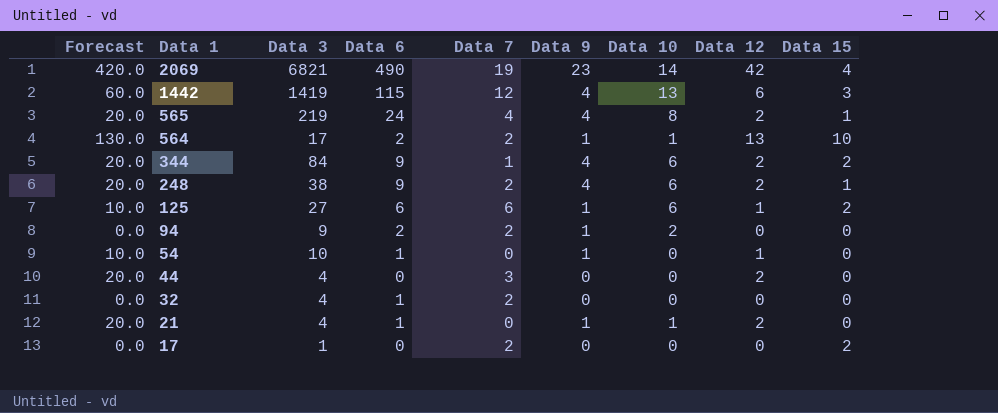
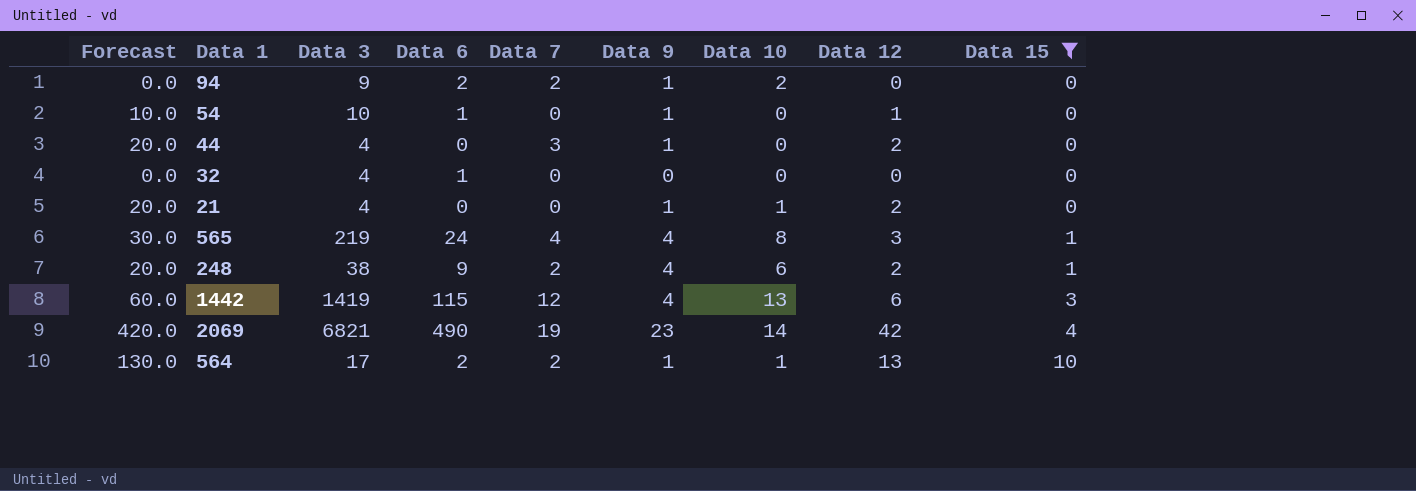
filter: none -> Data 15 != 2
row order: Data 1 descending -> Data 15 ascending
44 | Data 9: 0 -> 1
32 | Data 7: 2 -> 0
21 | Data 6: 1 -> 0
565 | Forecast: 20.0 -> 30.0
565 | Data 12: 2 -> 3

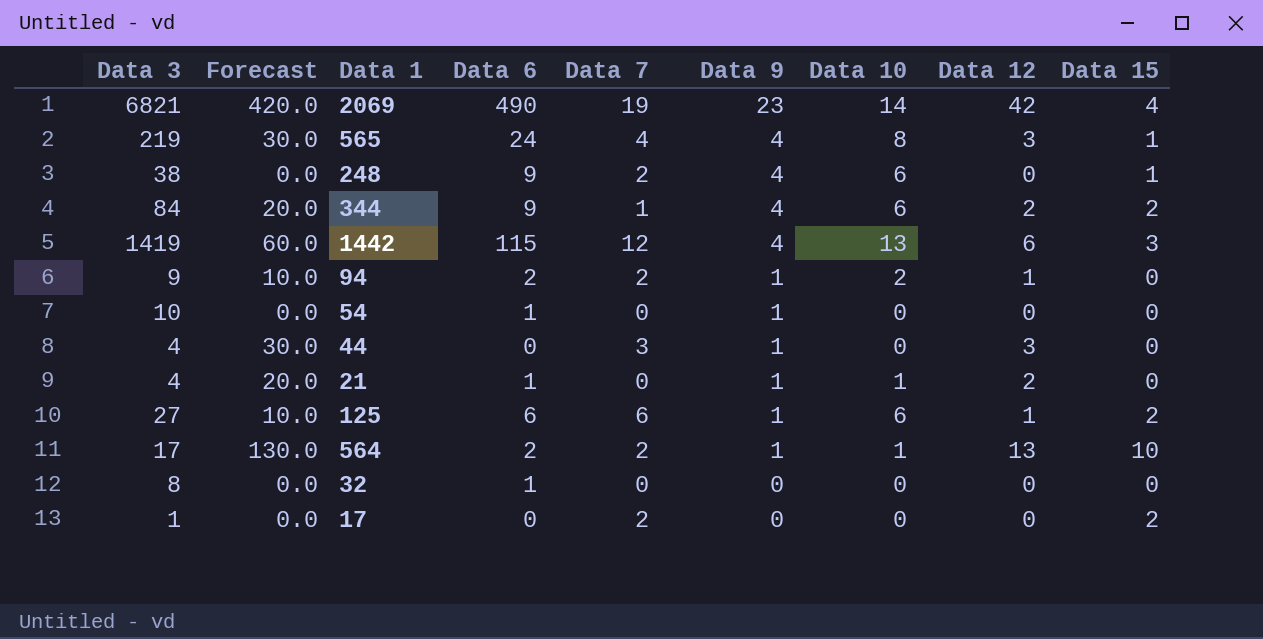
filter: Data 15 != 2 -> none
row order: Data 15 ascending -> Data 9 descending
column Data 3 | position: 3 -> 1
248 | Forecast: 20.0 -> 0.0
248 | Data 12: 2 -> 0
94 | Forecast: 0.0 -> 10.0
94 | Data 12: 0 -> 1
54 | Forecast: 10.0 -> 0.0
54 | Data 12: 1 -> 0
44 | Forecast: 20.0 -> 30.0
44 | Data 12: 2 -> 3
21 | Data 6: 0 -> 1
32 | Data 3: 4 -> 8

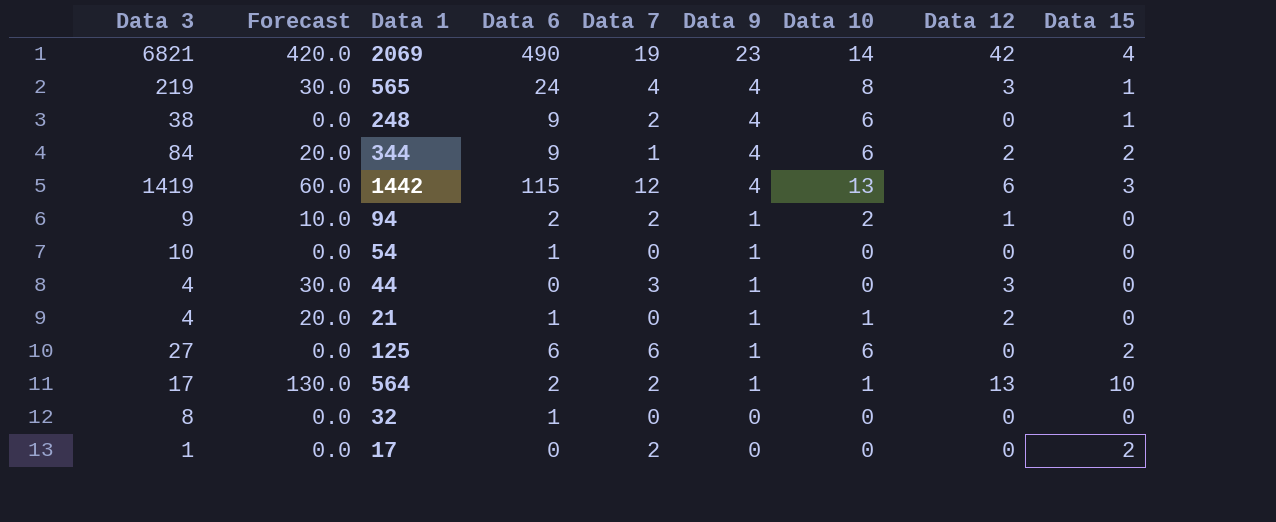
125 | Forecast: 10.0 -> 0.0
125 | Data 12: 1 -> 0

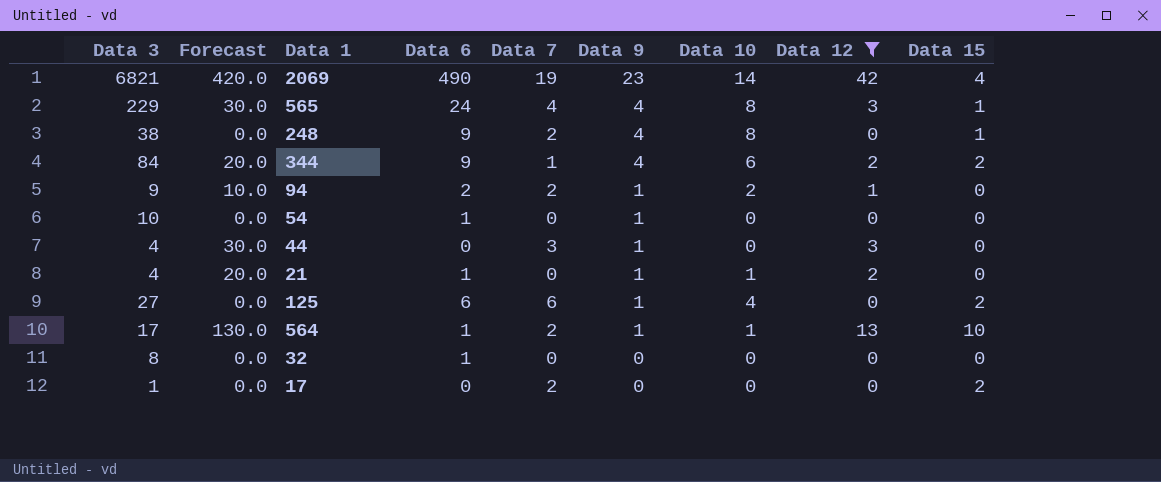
filter: none -> Data 12 != 6
565 | Data 3: 219 -> 229
248 | Data 10: 6 -> 8
125 | Data 10: 6 -> 4
564 | Data 6: 2 -> 1

